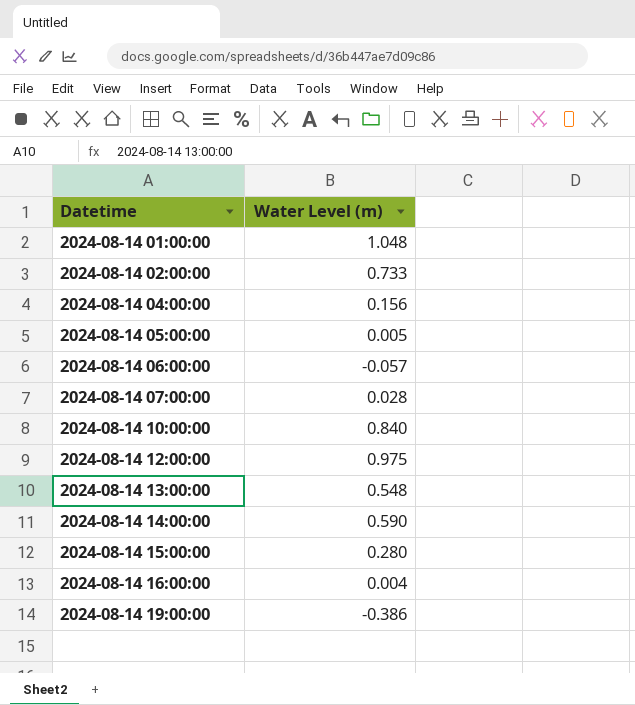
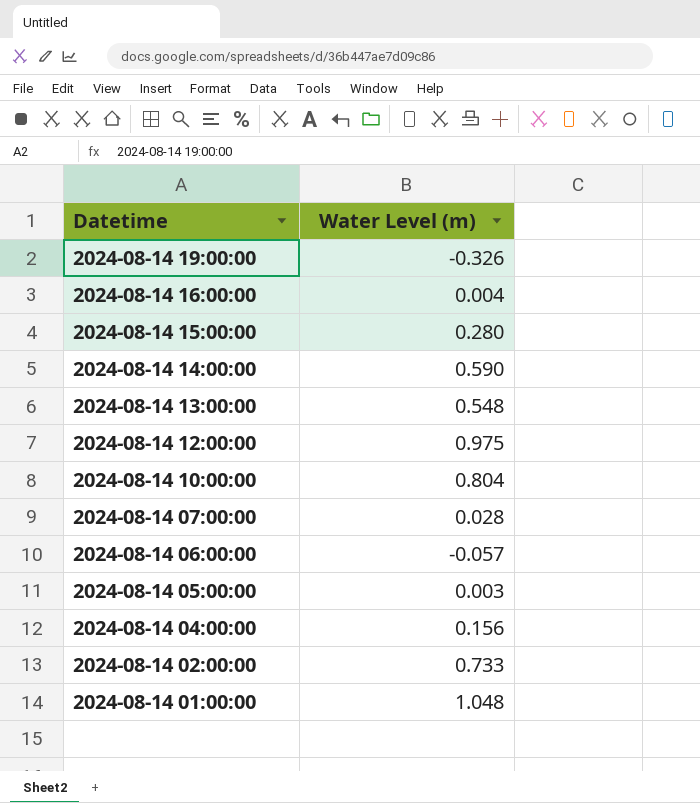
row order: Datetime ascending -> Datetime descending
2024-08-14 19:00:00 | Water Level (m): -0.386 -> -0.326
2024-08-14 10:00:00 | Water Level (m): 0.840 -> 0.804
2024-08-14 05:00:00 | Water Level (m): 0.005 -> 0.003

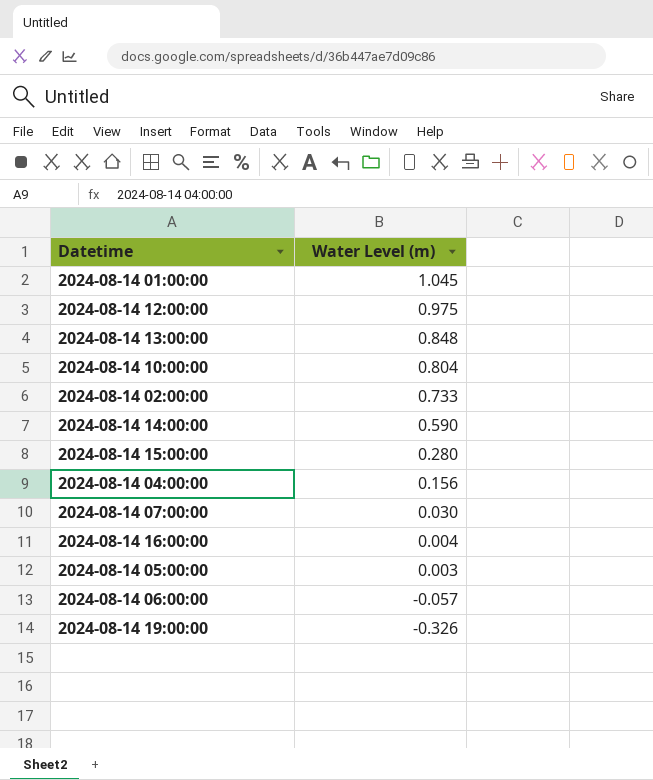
row order: Datetime descending -> Water Level (m) descending
2024-08-14 01:00:00 | Water Level (m): 1.048 -> 1.045
2024-08-14 13:00:00 | Water Level (m): 0.548 -> 0.848
2024-08-14 07:00:00 | Water Level (m): 0.028 -> 0.030

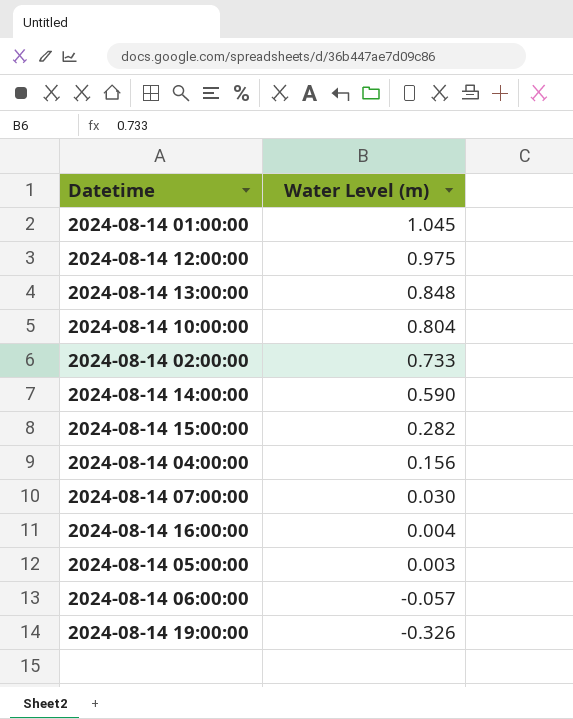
2024-08-14 15:00:00 | Water Level (m): 0.280 -> 0.282

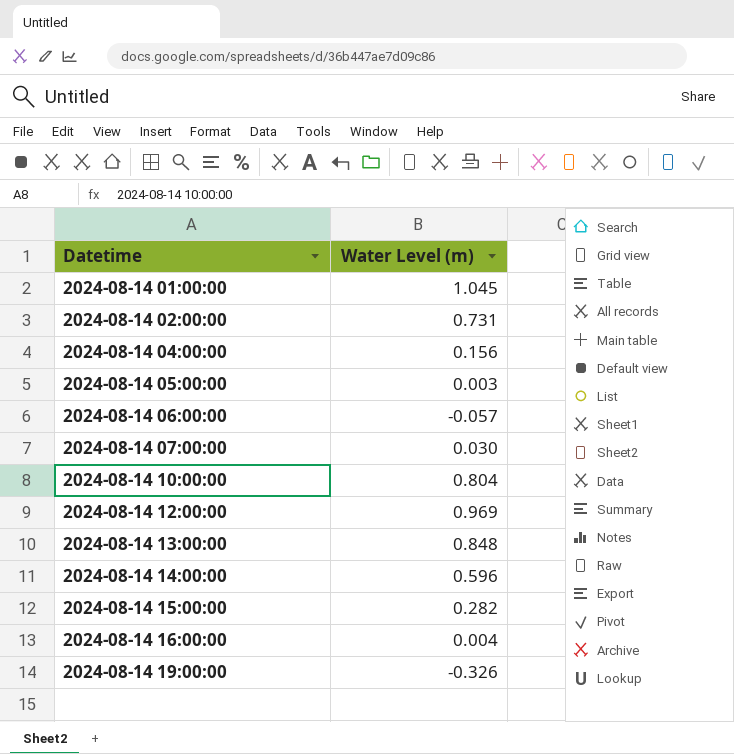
row order: Water Level (m) descending -> Datetime ascending
2024-08-14 02:00:00 | Water Level (m): 0.733 -> 0.731
2024-08-14 12:00:00 | Water Level (m): 0.975 -> 0.969
2024-08-14 14:00:00 | Water Level (m): 0.590 -> 0.596

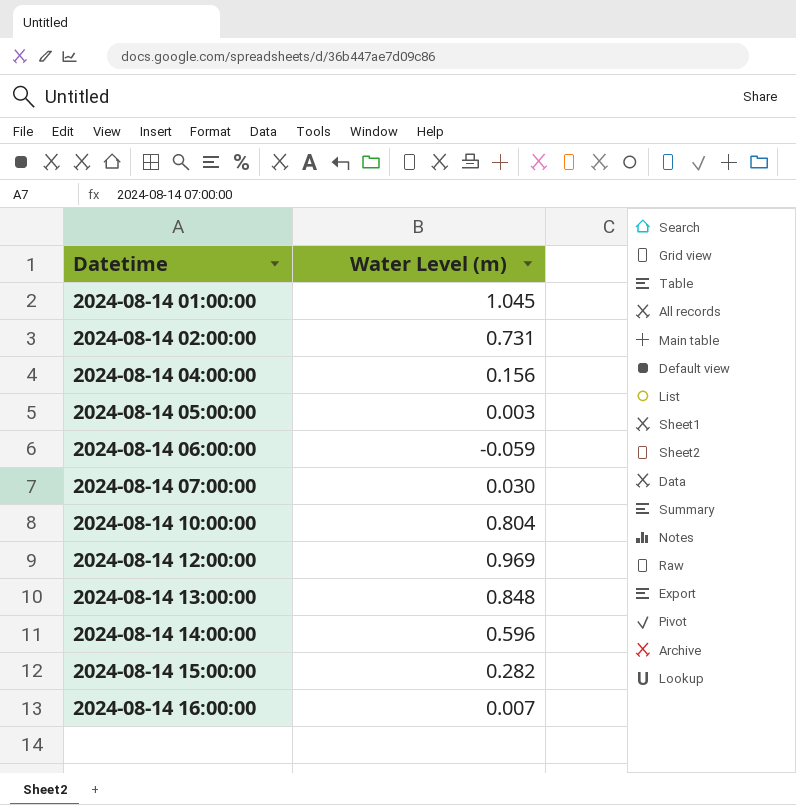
row 2024-08-14 19:00:00: -0.326 -> none
2024-08-14 06:00:00 | Water Level (m): -0.057 -> -0.059
2024-08-14 16:00:00 | Water Level (m): 0.004 -> 0.007

